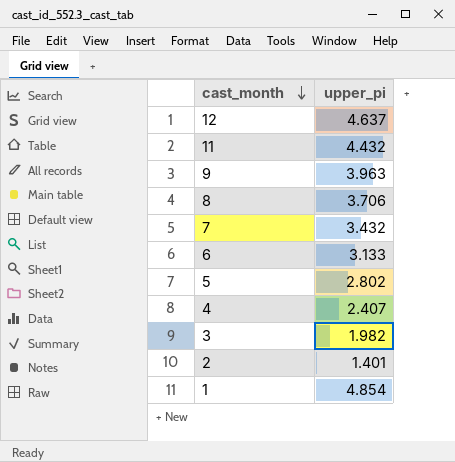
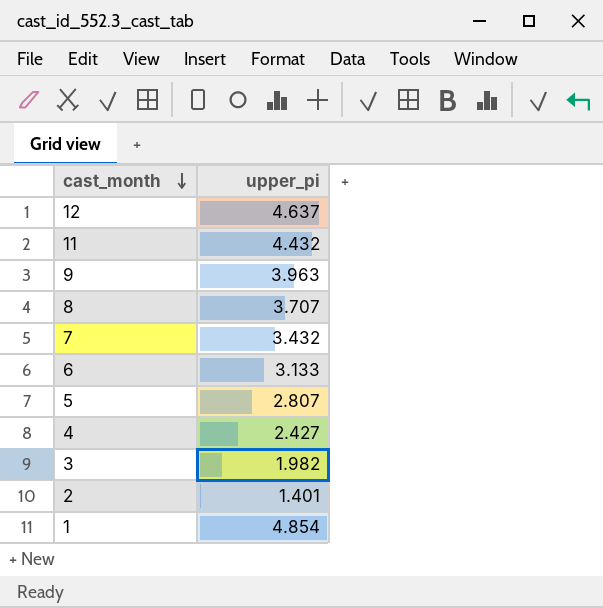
8 | upper_pi: 3.706 -> 3.707
5 | upper_pi: 2.802 -> 2.807
4 | upper_pi: 2.407 -> 2.427

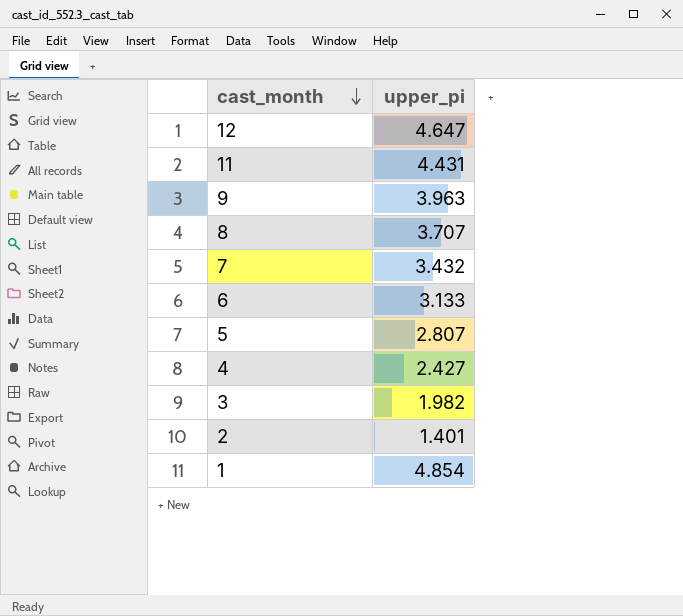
12 | upper_pi: 4.637 -> 4.647
11 | upper_pi: 4.432 -> 4.431

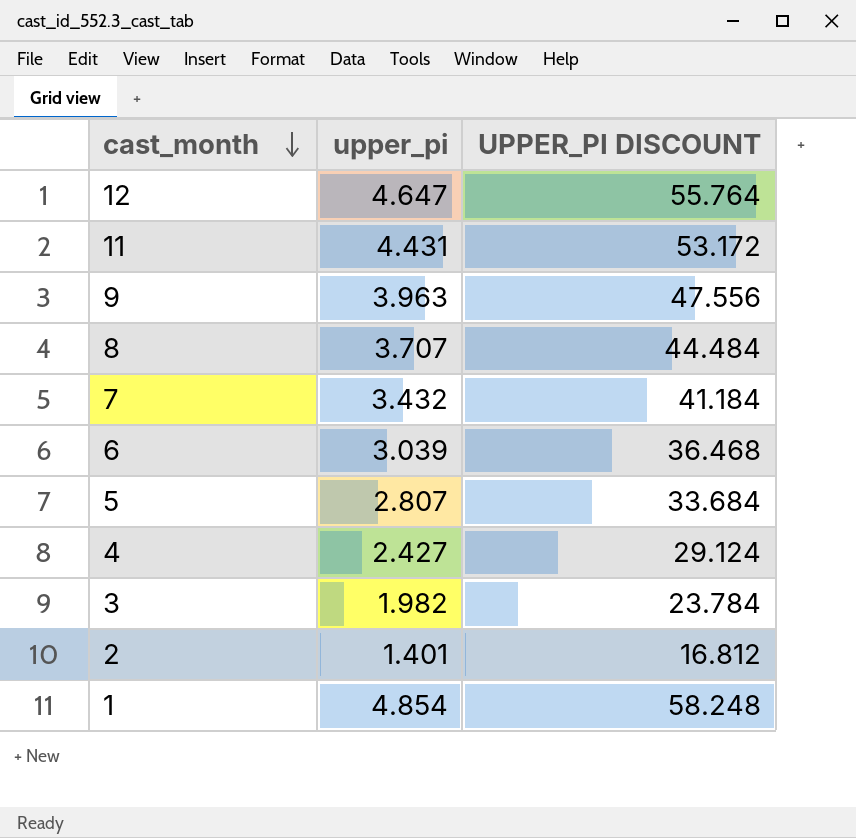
column UPPER_PI DISCOUNT | formula: none -> [upper_pi] * 12
6 | upper_pi: 3.133 -> 3.039

